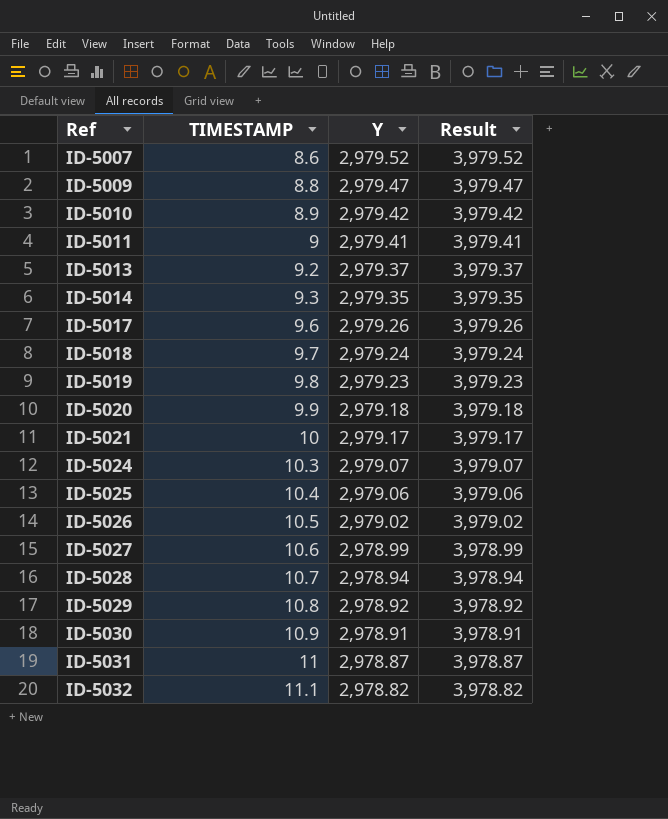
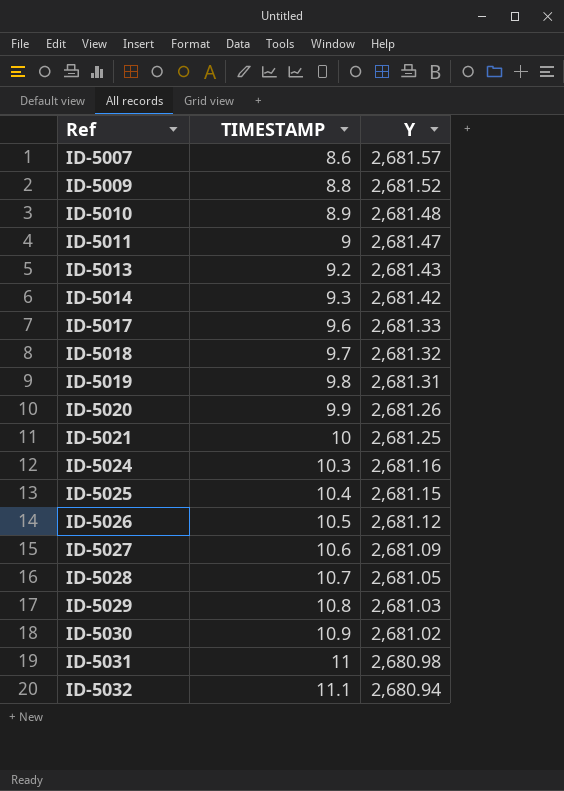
column Result | formula: [Y] + 1000 -> none
ID-5007 | Y: 2,979.52 -> 2,681.57
ID-5009 | Y: 2,979.47 -> 2,681.52
ID-5010 | Y: 2,979.42 -> 2,681.48
ID-5011 | Y: 2,979.41 -> 2,681.47
ID-5013 | Y: 2,979.37 -> 2,681.43
ID-5014 | Y: 2,979.35 -> 2,681.42
ID-5017 | Y: 2,979.26 -> 2,681.33
ID-5018 | Y: 2,979.24 -> 2,681.32
ID-5019 | Y: 2,979.23 -> 2,681.31
ID-5020 | Y: 2,979.18 -> 2,681.26
ID-5021 | Y: 2,979.17 -> 2,681.25
ID-5024 | Y: 2,979.07 -> 2,681.16
ID-5025 | Y: 2,979.06 -> 2,681.15
ID-5026 | Y: 2,979.02 -> 2,681.12
ID-5027 | Y: 2,978.99 -> 2,681.09
ID-5028 | Y: 2,978.94 -> 2,681.05
ID-5029 | Y: 2,978.92 -> 2,681.03
ID-5030 | Y: 2,978.91 -> 2,681.02
ID-5031 | Y: 2,978.87 -> 2,680.98
ID-5032 | Y: 2,978.82 -> 2,680.94

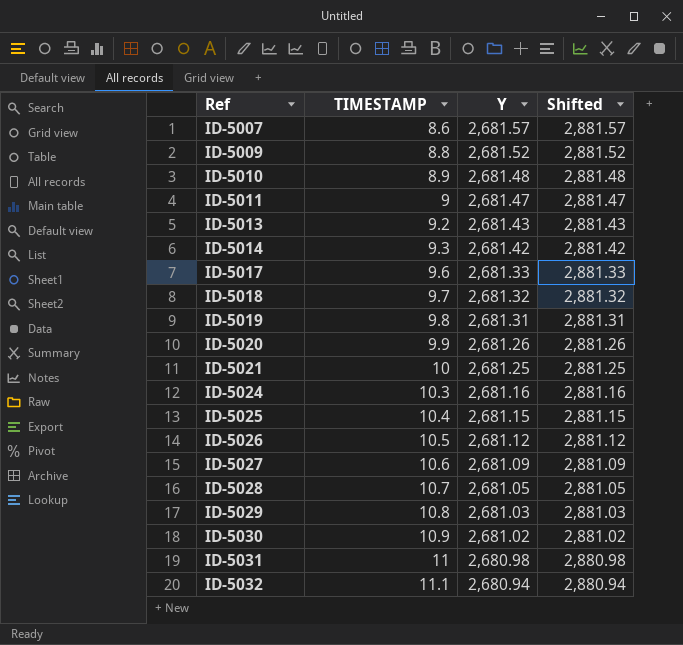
column Shifted | formula: none -> [Y] + 200

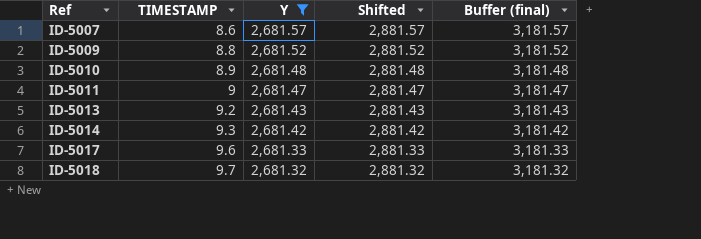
filter: none -> Y >= 2,681.32
column Buffer (final) | formula: none -> [Y] + 500

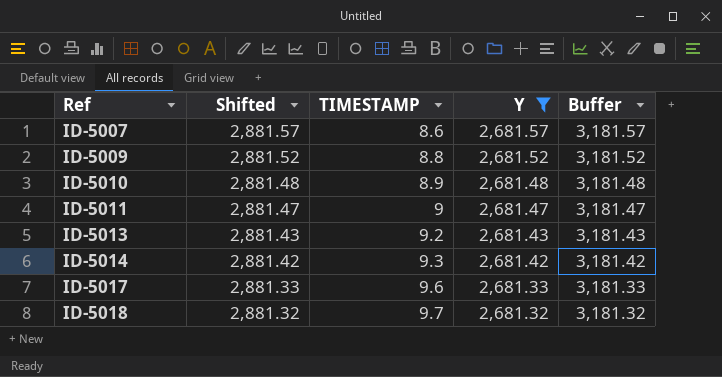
column Shifted | position: 4 -> 2
column name: Buffer (final) -> Buffer

